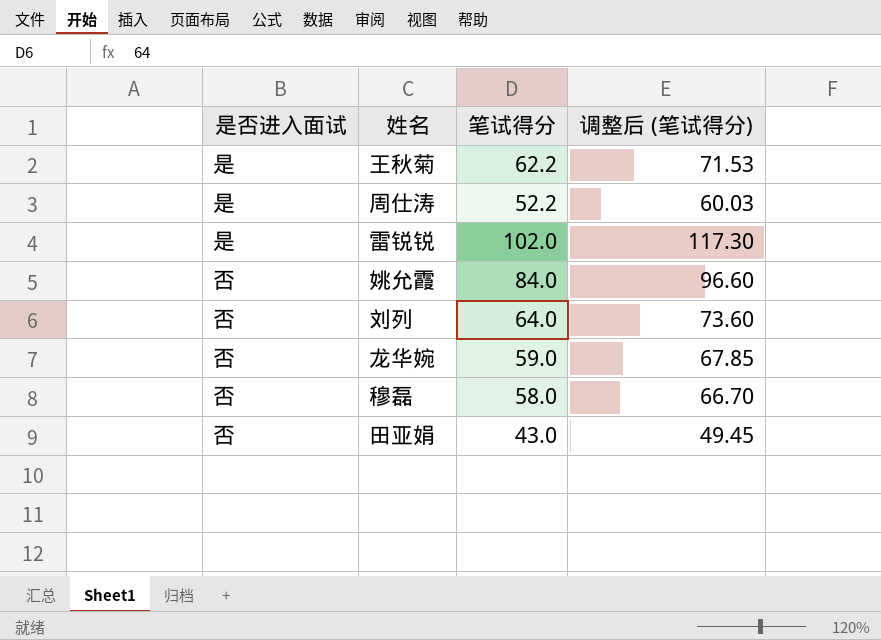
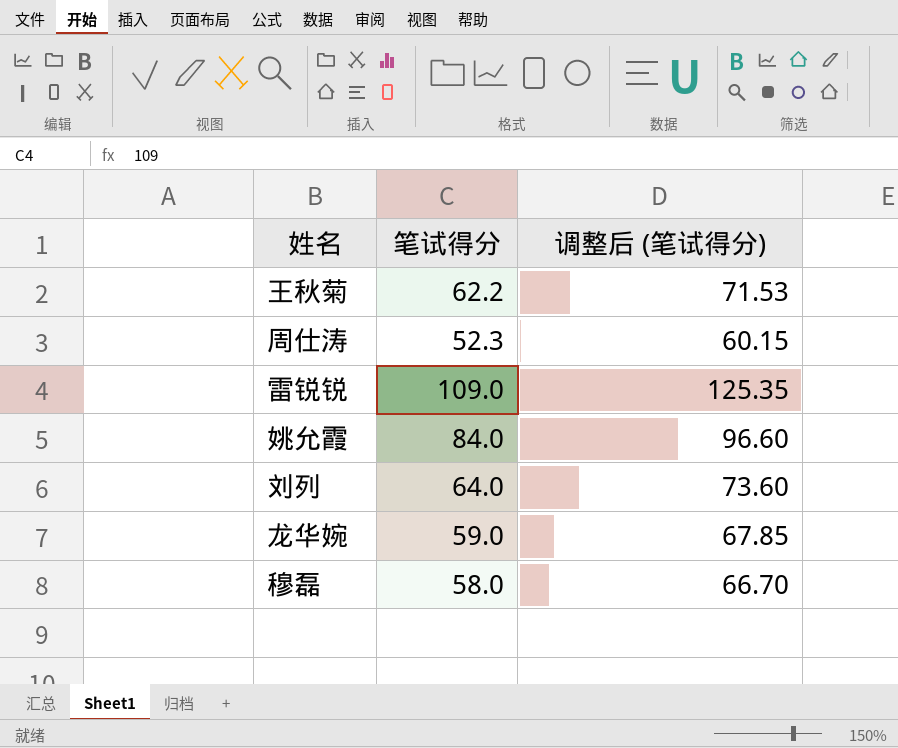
column 是否进入面试 | position: 1 -> none
row 田亚娟: 否 | 43.0 | 49.45 -> none
周仕涛 | 笔试得分: 52.2 -> 52.3
周仕涛 | 调整后 (笔试得分): 60.03 -> 60.15
雷锐锐 | 笔试得分: 102.0 -> 109.0
雷锐锐 | 调整后 (笔试得分): 117.30 -> 125.35

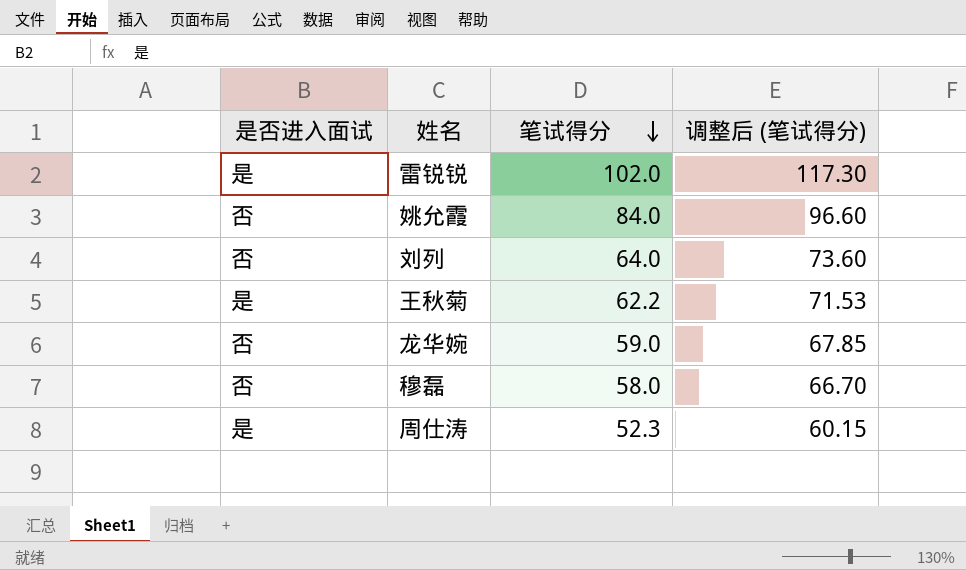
row order: none -> 笔试得分 descending
column 是否进入面试 | position: none -> 1
雷锐锐 | 笔试得分: 109.0 -> 102.0
雷锐锐 | 调整后 (笔试得分): 125.35 -> 117.30

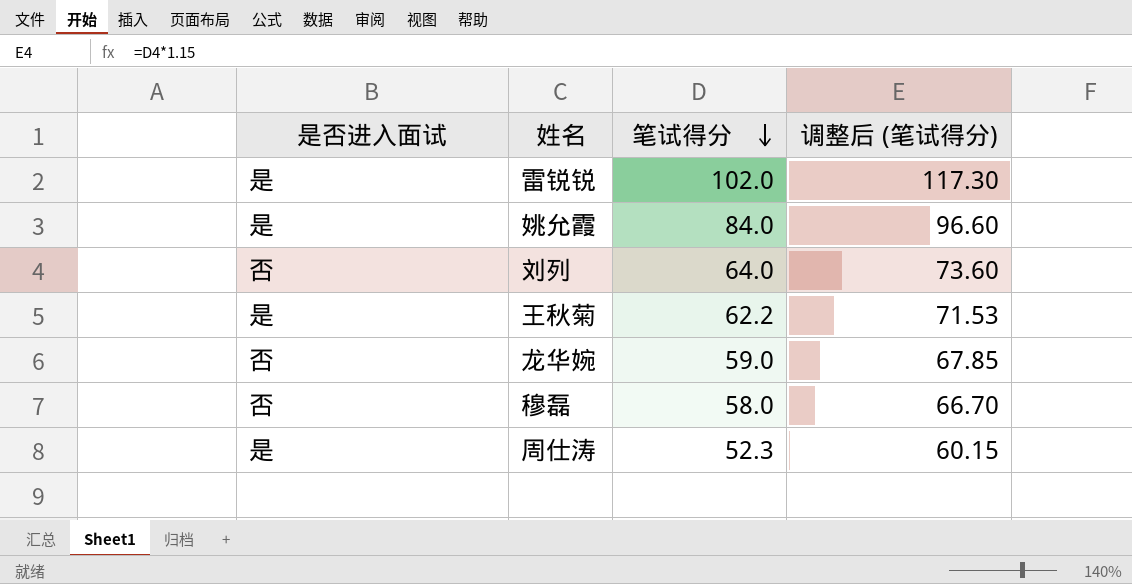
姚允霞 | 是否进入面试: 否 -> 是

